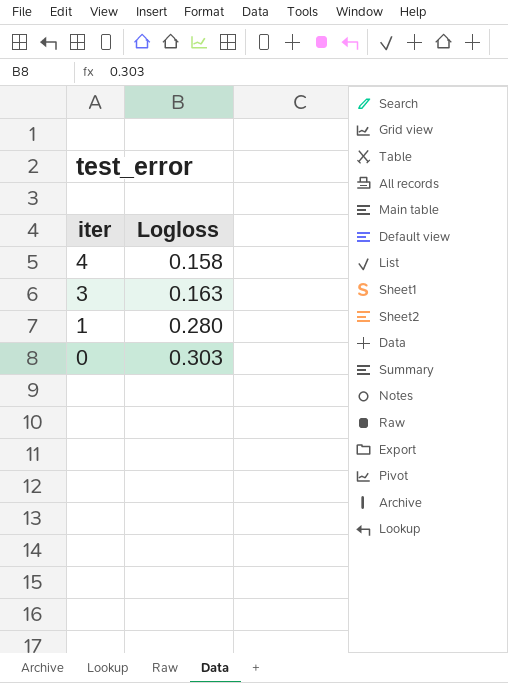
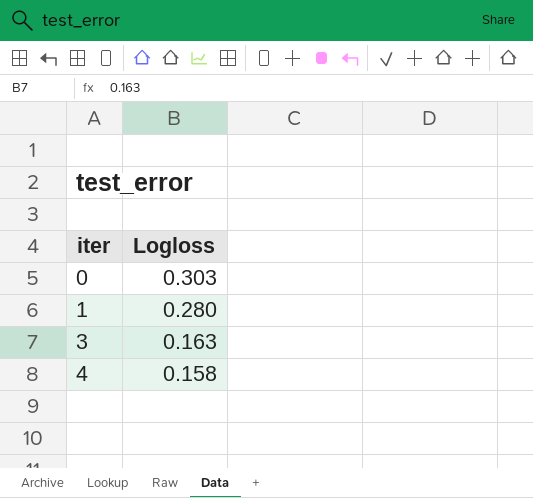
row order: iter descending -> iter ascending

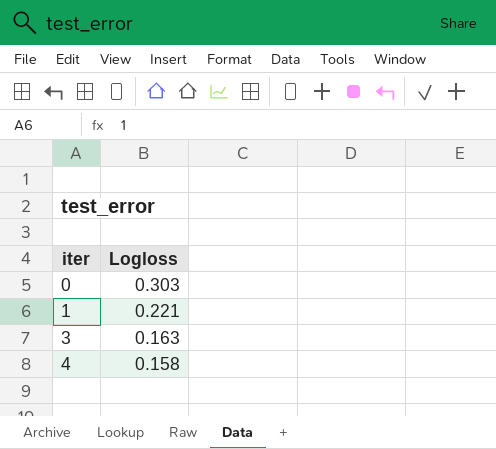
1 | Logloss: 0.280 -> 0.221

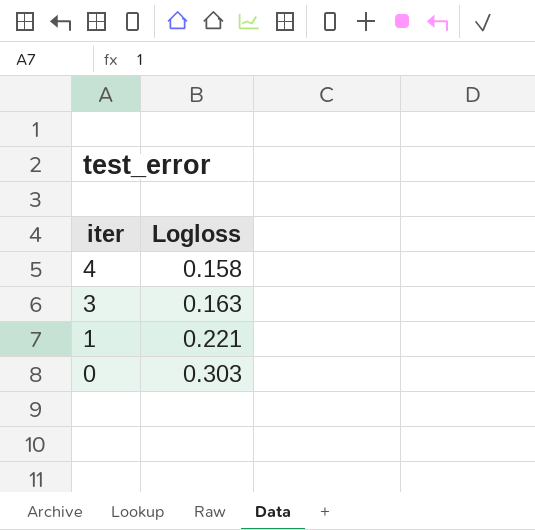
row order: iter ascending -> iter descending

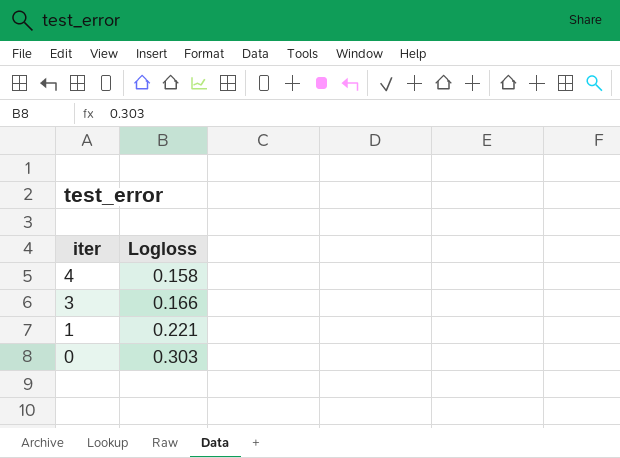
3 | Logloss: 0.163 -> 0.166

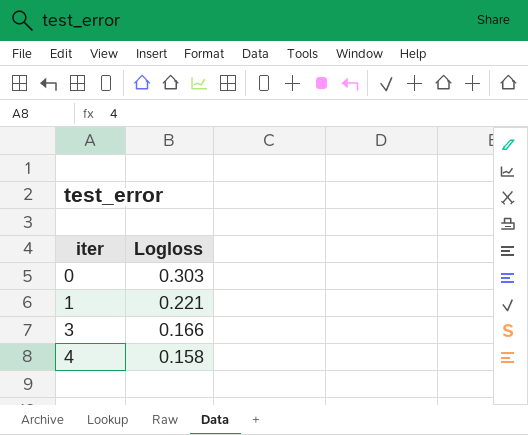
row order: iter descending -> iter ascending

